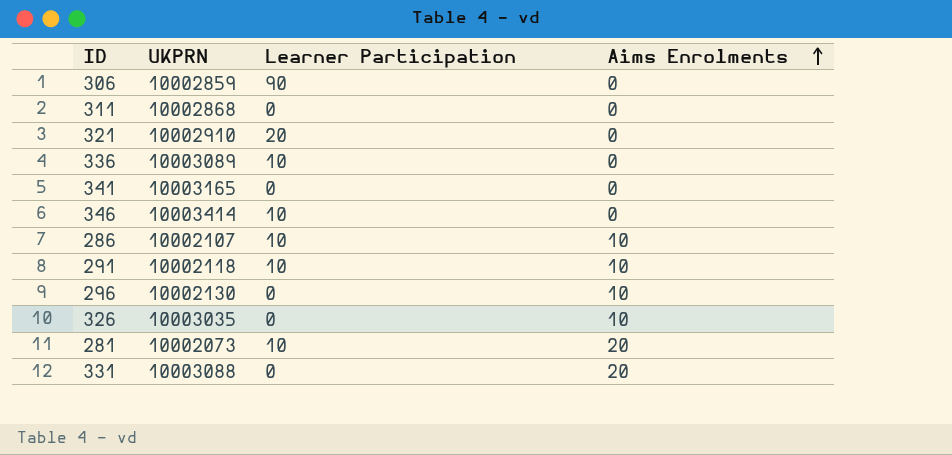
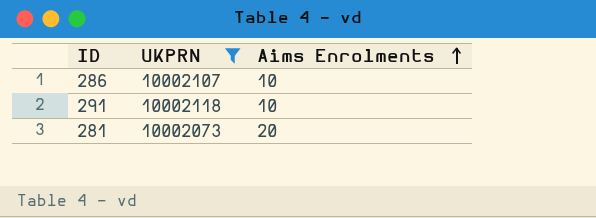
filter: none -> UKPRN <= 10002118
column Learner Participation | position: 3 -> none

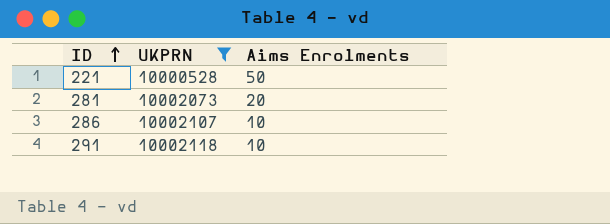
row order: Aims Enrolments ascending -> ID ascending
row 221: none -> 10000528 | 50

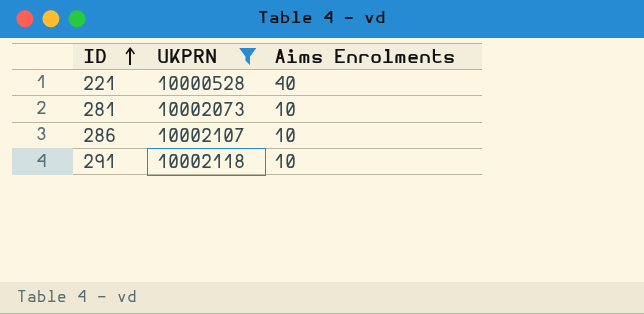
221 | Aims Enrolments: 50 -> 40
281 | Aims Enrolments: 20 -> 10

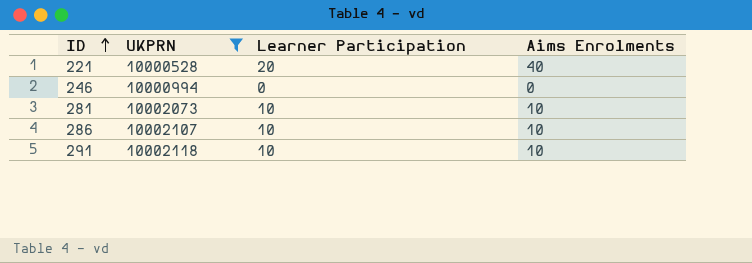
column Learner Participation | position: none -> 3
row 246: none -> 10000994 | 0 | 0

